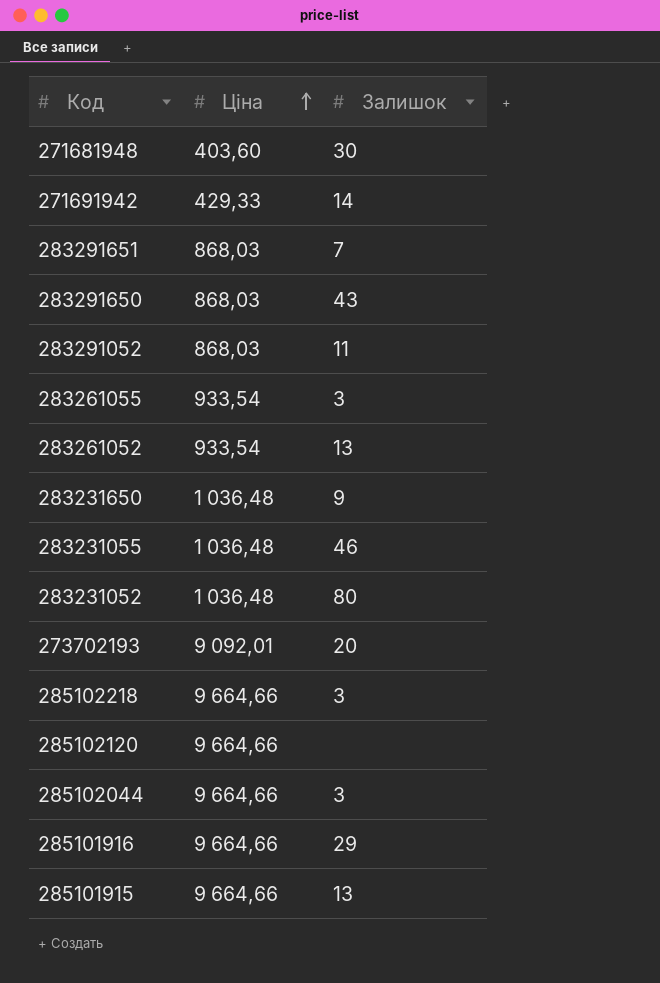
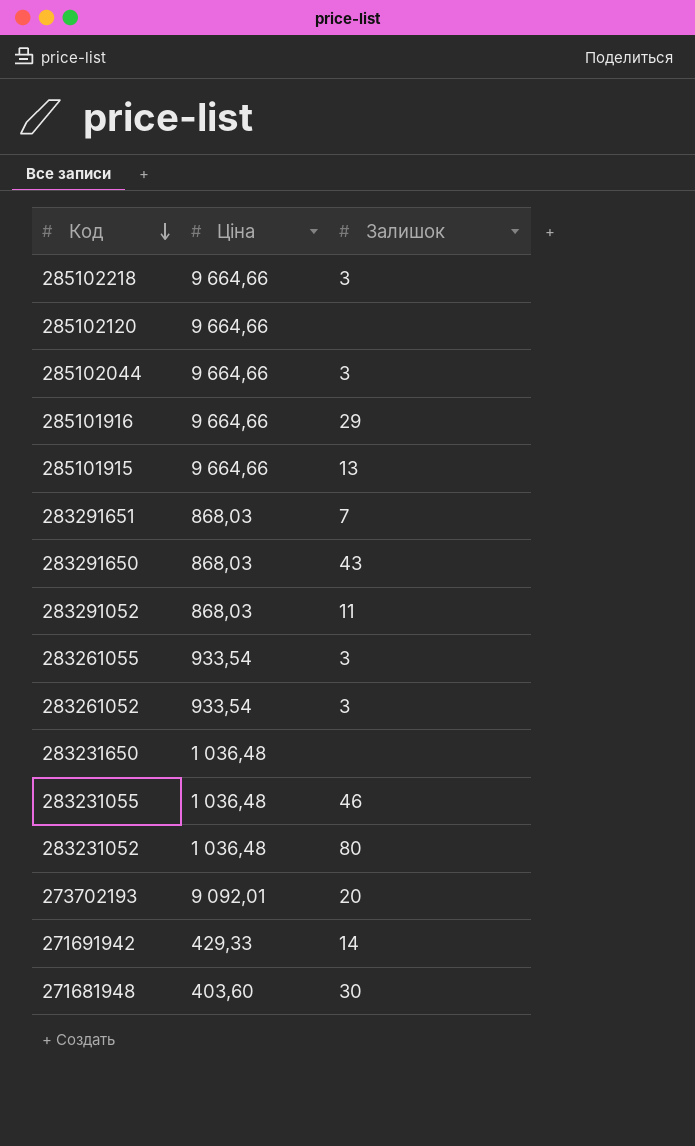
row order: Ціна ascending -> Код descending
283261052 | Залишок: 13 -> 3
283231650 | Залишок: 9 -> none

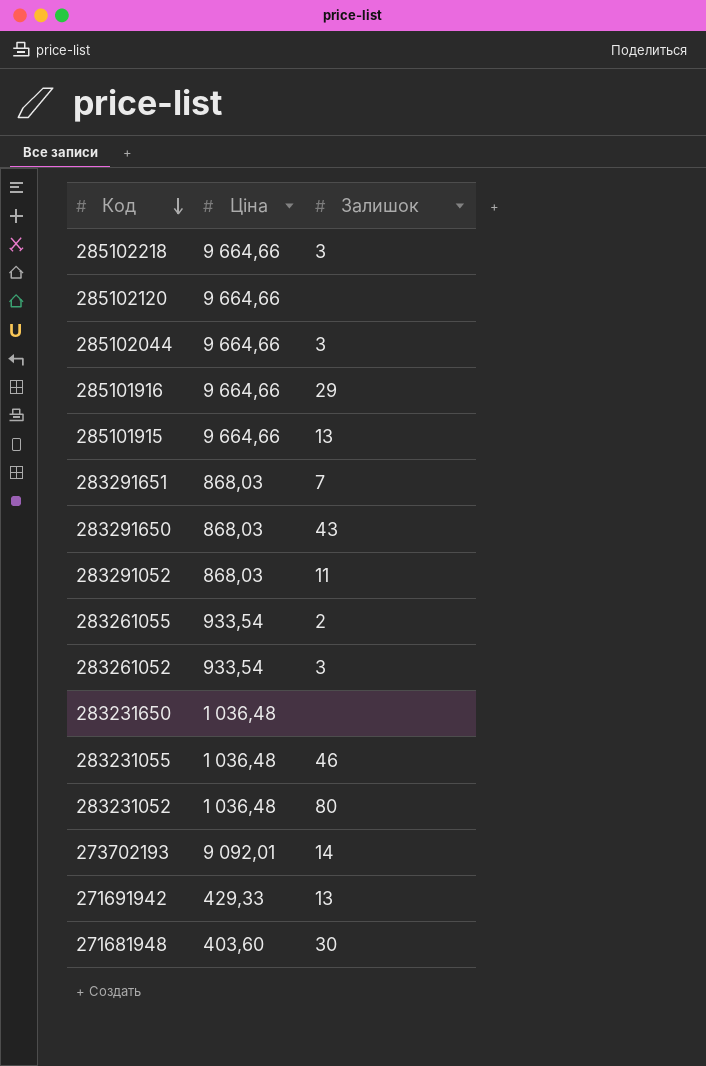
283261055 | Залишок: 3 -> 2
273702193 | Залишок: 20 -> 14
271691942 | Залишок: 14 -> 13

